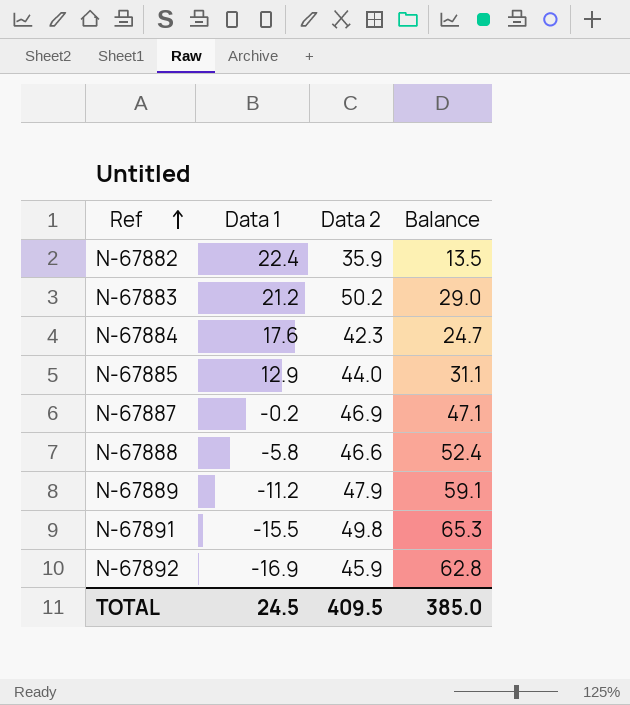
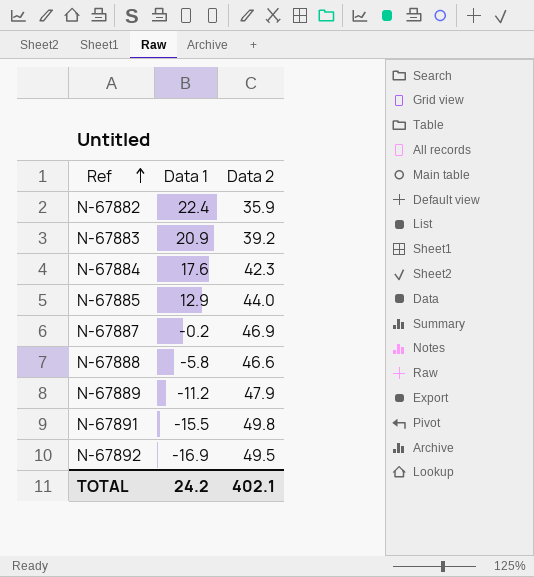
column Balance | formula: [Data 2] - [Data 1] -> none
N-67883 | Data 1: 21.2 -> 20.9
N-67883 | Data 2: 50.2 -> 39.2
N-67892 | Data 2: 45.9 -> 49.5
TOTAL | Data 1: 24.5 -> 24.2
TOTAL | Data 2: 409.5 -> 402.1

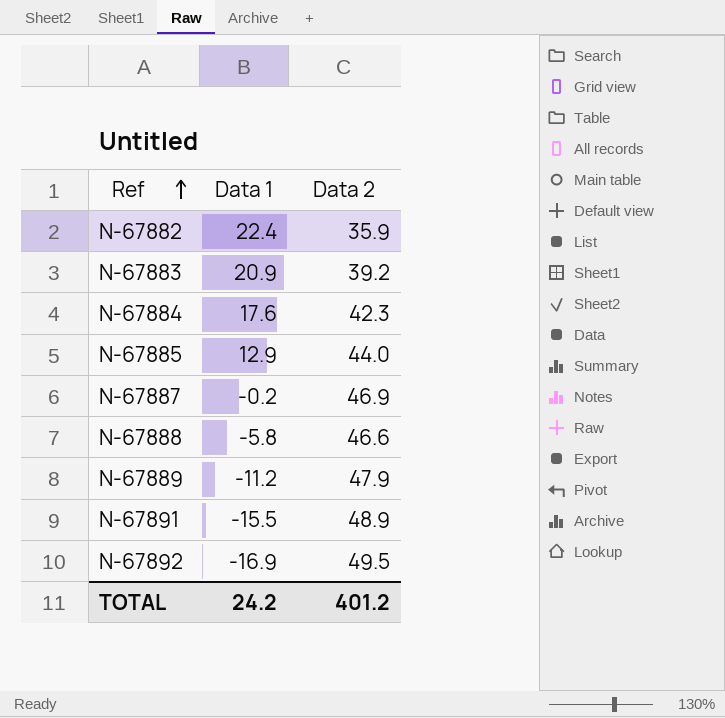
N-67891 | Data 2: 49.8 -> 48.9
TOTAL | Data 2: 402.1 -> 401.2

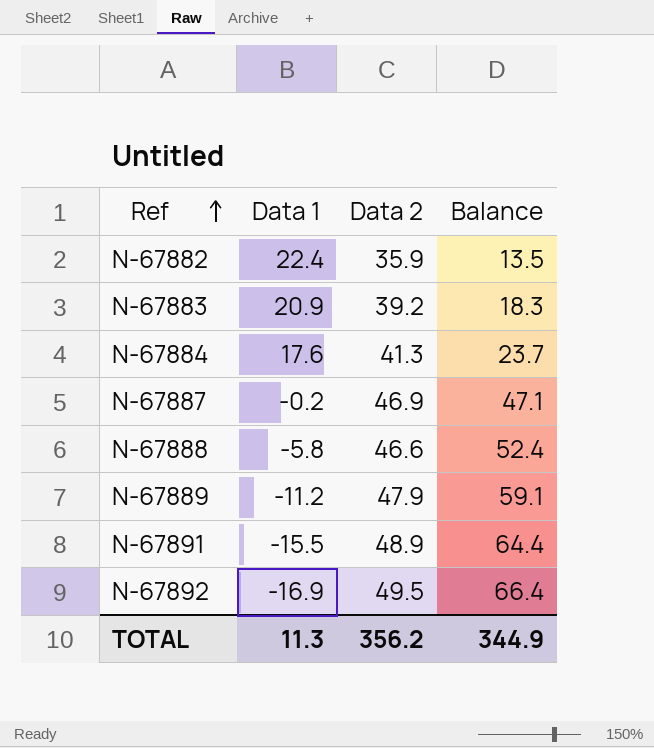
column Balance | formula: none -> [Data 2] - [Data 1]
row N-67885: 12.9 | 44.0 -> none
N-67884 | Data 2: 42.3 -> 41.3
TOTAL | Data 1: 24.2 -> 11.3
TOTAL | Data 2: 401.2 -> 356.2

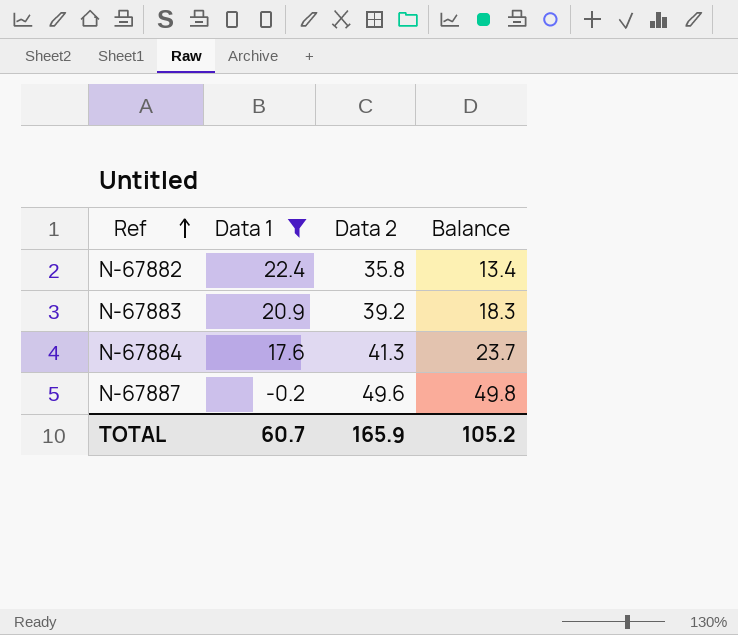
filter: none -> Data 1 >= -0.2
N-67882 | Data 2: 35.9 -> 35.8
N-67882 | Balance: 13.5 -> 13.4
N-67887 | Data 2: 46.9 -> 49.6
N-67887 | Balance: 47.1 -> 49.8
TOTAL | Data 1: 11.3 -> 60.7
TOTAL | Data 2: 356.2 -> 165.9
TOTAL | Balance: 344.9 -> 105.2

